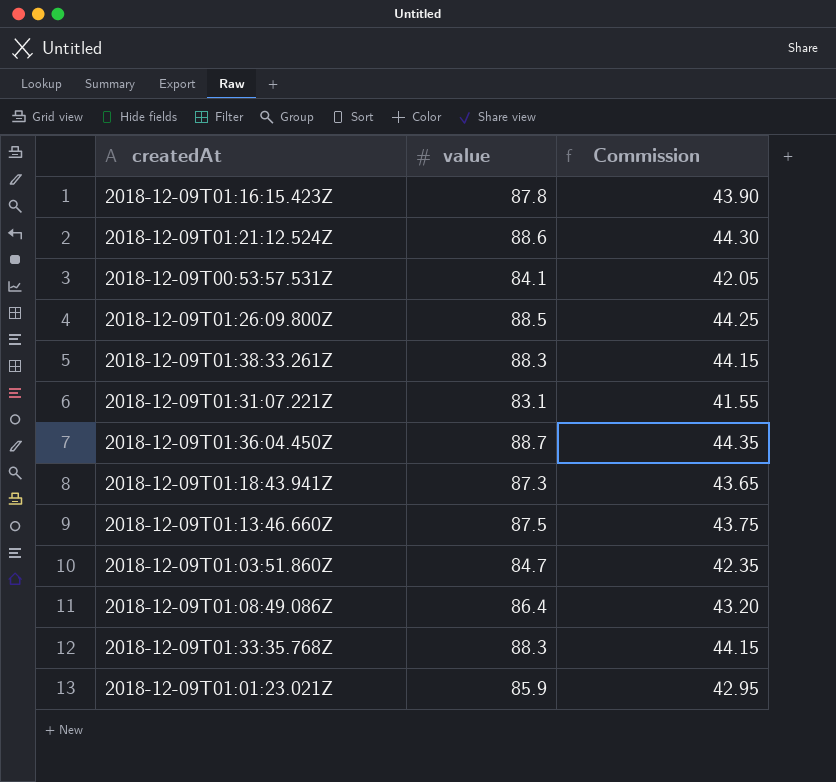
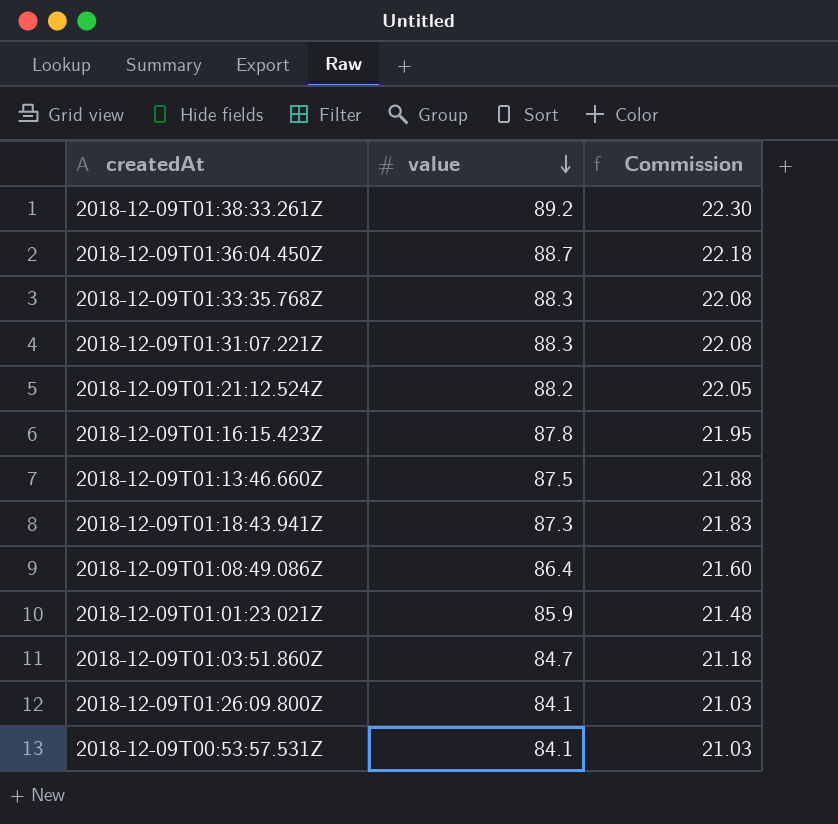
row order: none -> value descending
column Commission | formula: [value] * 0.5 -> [value] * 0.25
2018-12-09T01:38:33.261Z | value: 88.3 -> 89.2
2018-12-09T01:31:07.221Z | value: 83.1 -> 88.3
2018-12-09T01:21:12.524Z | value: 88.6 -> 88.2
2018-12-09T01:26:09.800Z | value: 88.5 -> 84.1

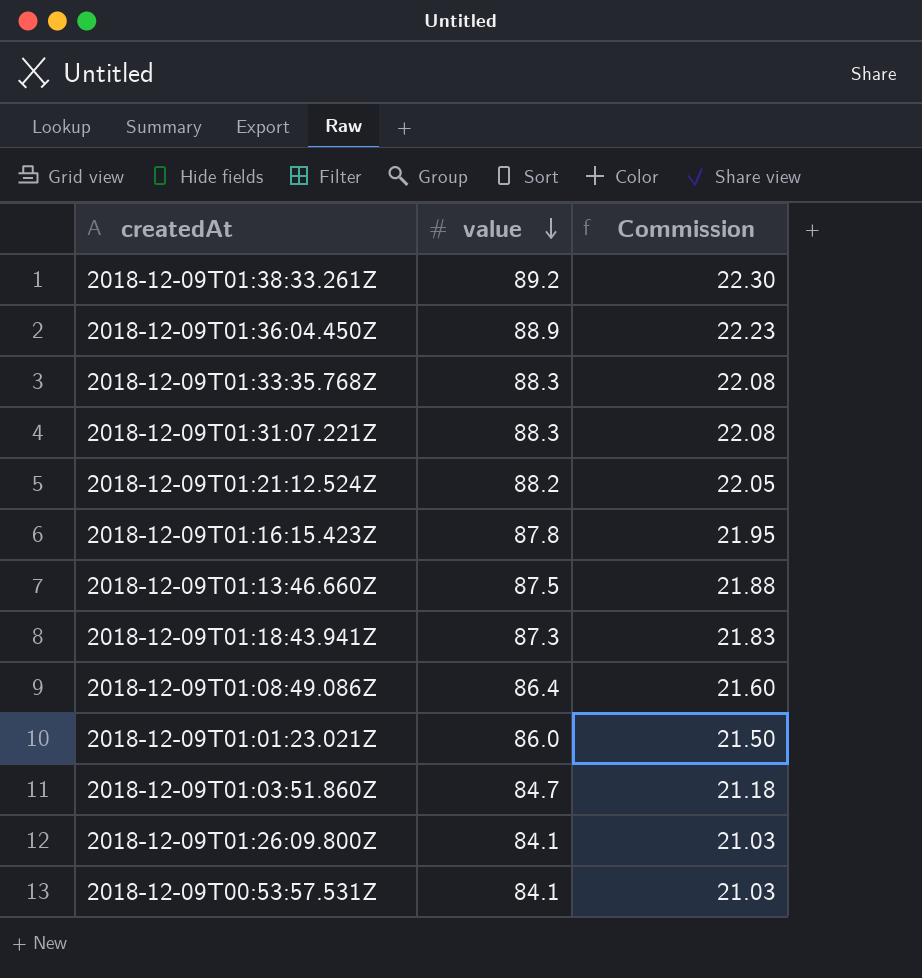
2018-12-09T01:36:04.450Z | value: 88.7 -> 88.9
2018-12-09T01:36:04.450Z | Commission: 22.18 -> 22.23
2018-12-09T01:01:23.021Z | value: 85.9 -> 86.0
2018-12-09T01:01:23.021Z | Commission: 21.48 -> 21.50

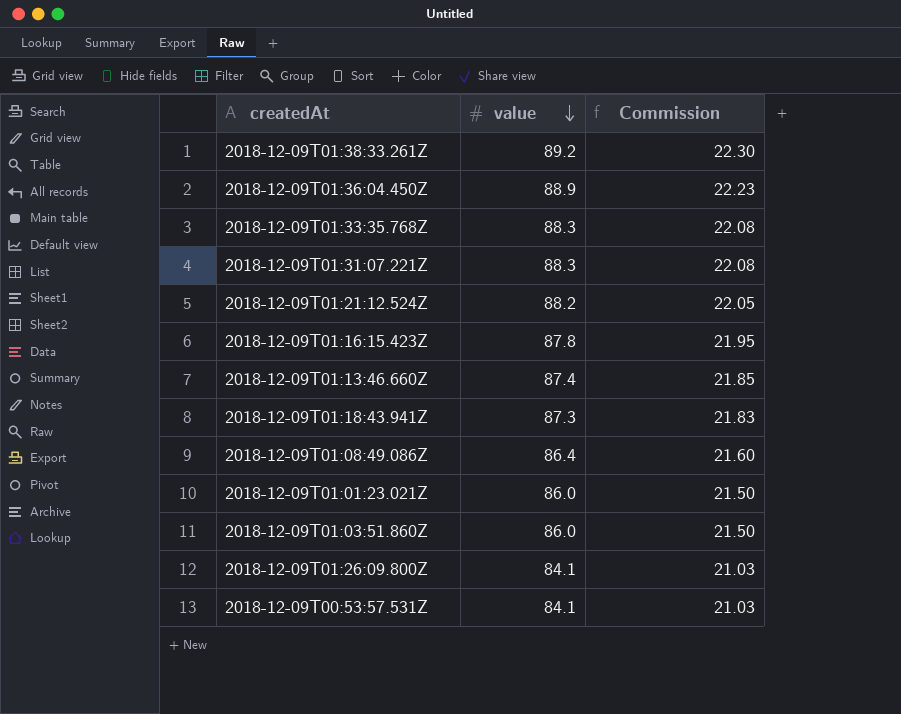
2018-12-09T01:13:46.660Z | value: 87.5 -> 87.4
2018-12-09T01:13:46.660Z | Commission: 21.88 -> 21.85
2018-12-09T01:03:51.860Z | value: 84.7 -> 86.0
2018-12-09T01:03:51.860Z | Commission: 21.18 -> 21.50

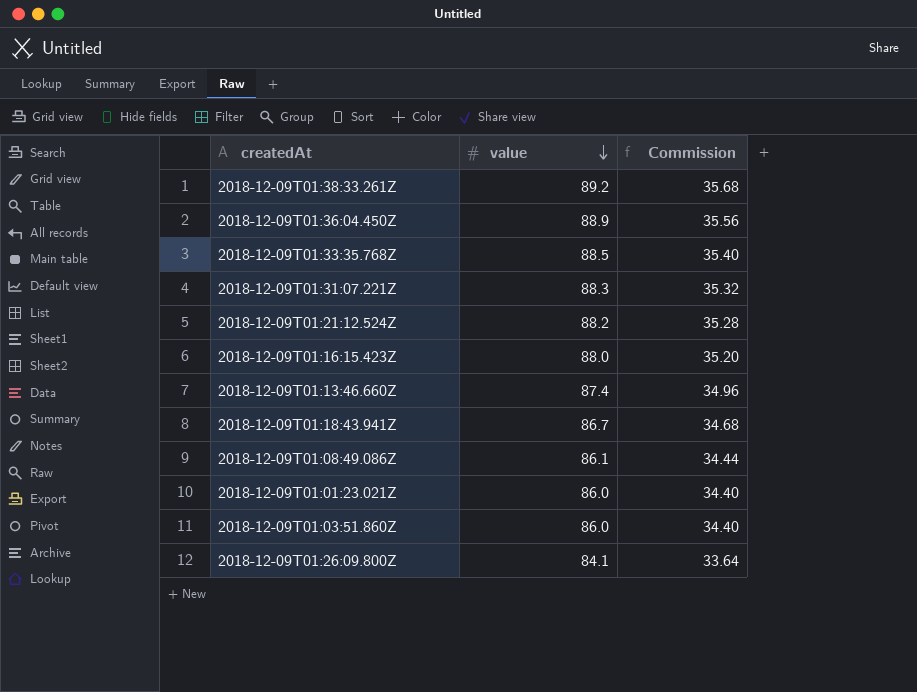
column Commission | formula: [value] * 0.25 -> [value] * 0.4
row 2018-12-09T00:53:57.531Z: 84.1 | 21.03 -> none
2018-12-09T01:33:35.768Z | value: 88.3 -> 88.5
2018-12-09T01:16:15.423Z | value: 87.8 -> 88.0
2018-12-09T01:18:43.941Z | value: 87.3 -> 86.7
2018-12-09T01:08:49.086Z | value: 86.4 -> 86.1

